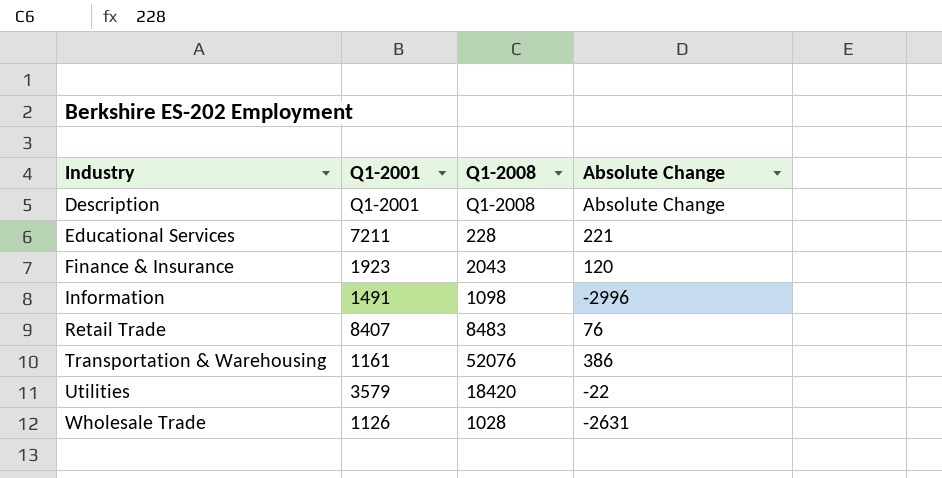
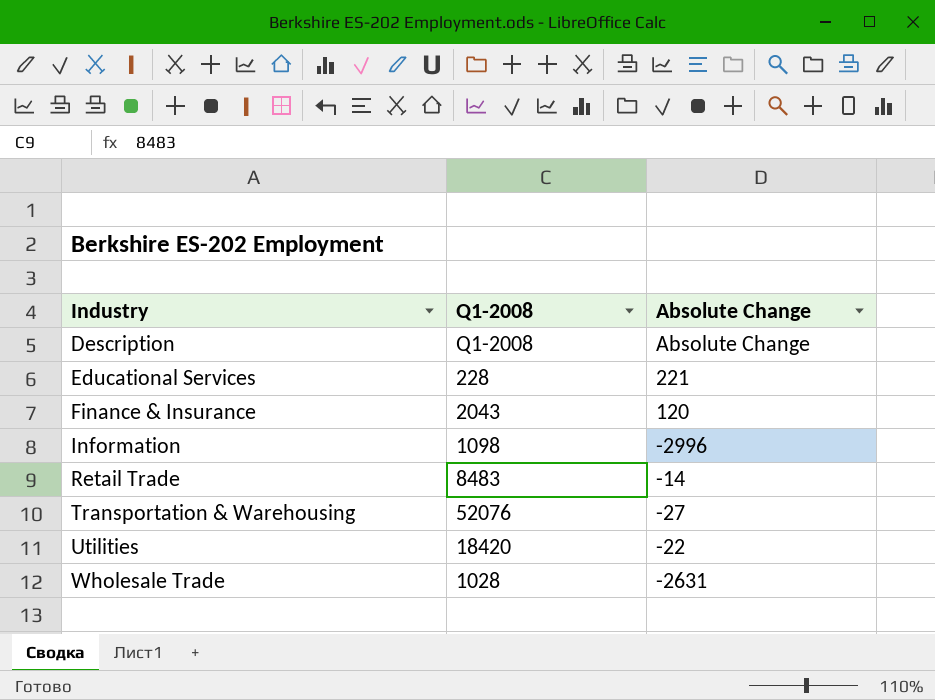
column Q1-2001 | position: 2 -> none
Retail Trade | Absolute Change: 76 -> -14
Transportation & Warehousing | Absolute Change: 386 -> -27

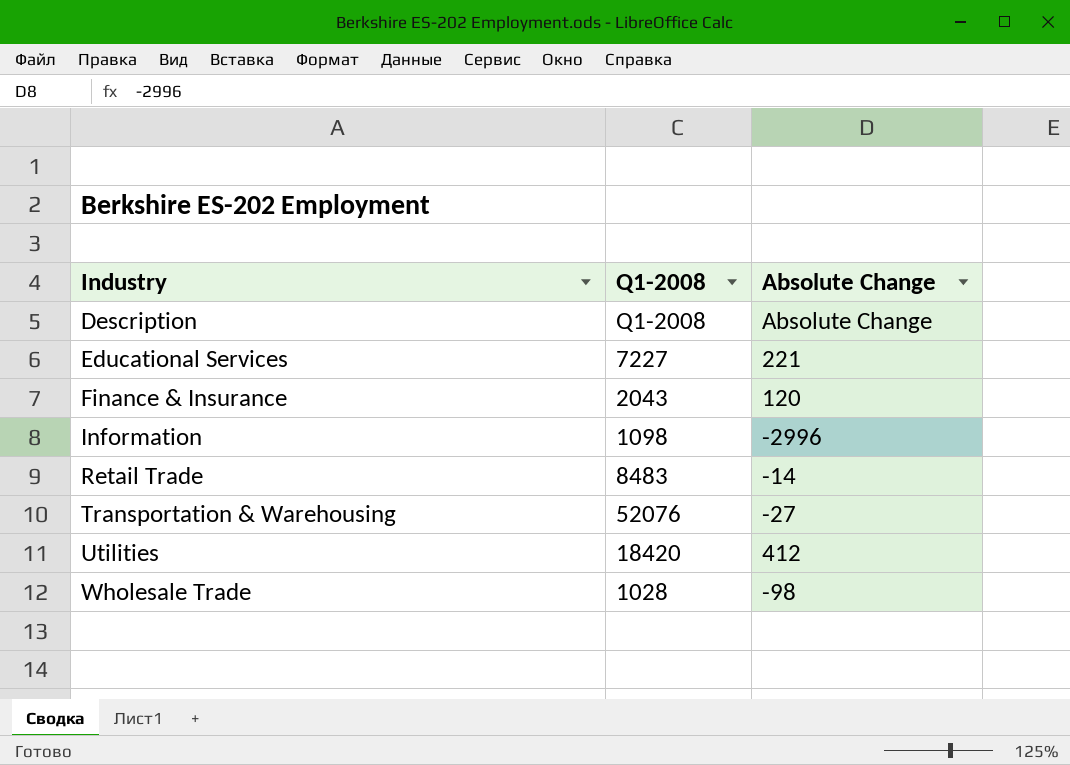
Educational Services | Q1-2008: 228 -> 7227
Utilities | Absolute Change: -22 -> 412
Wholesale Trade | Absolute Change: -2631 -> -98

